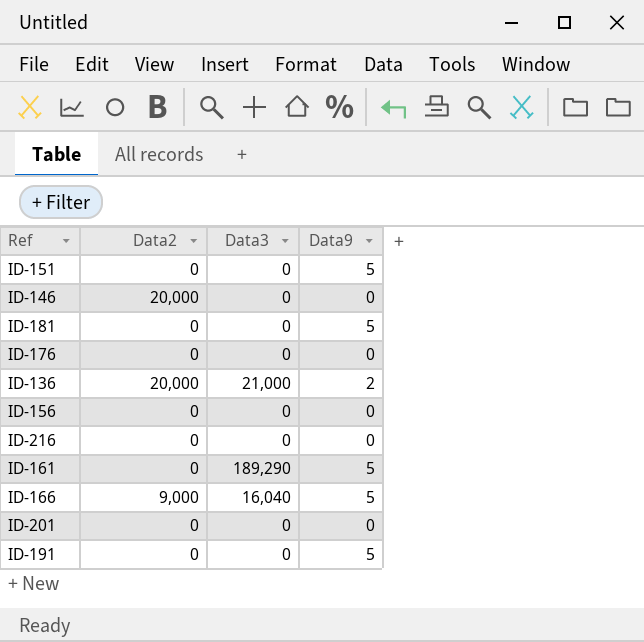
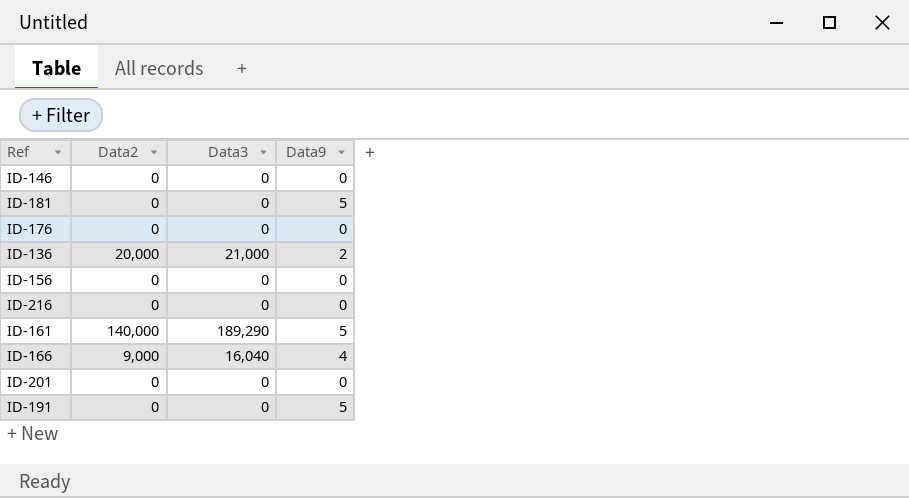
row ID-151: 0 | 0 | 5 -> none
ID-146 | Data2: 20,000 -> 0
ID-161 | Data2: 0 -> 140,000
ID-166 | Data9: 5 -> 4

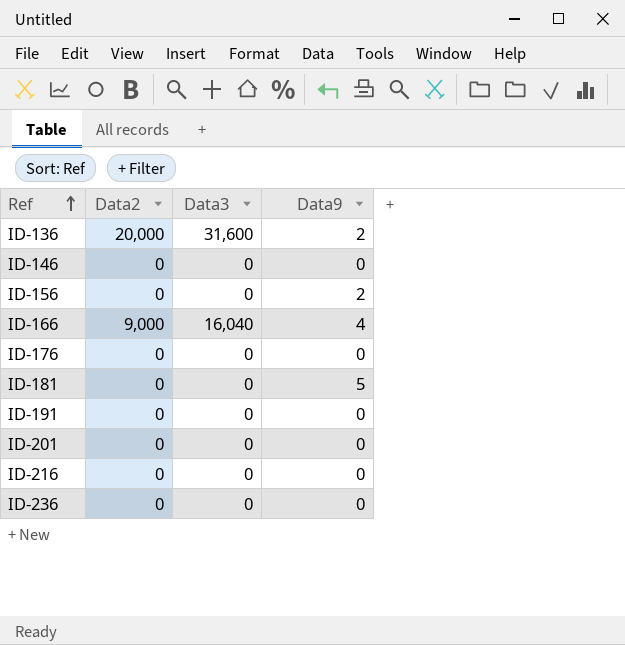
row order: none -> Ref ascending
row ID-161: 140,000 | 189,290 | 5 -> none
ID-136 | Data3: 21,000 -> 31,600
ID-156 | Data9: 0 -> 2
ID-191 | Data9: 5 -> 0
row ID-236: none -> 0 | 0 | 0

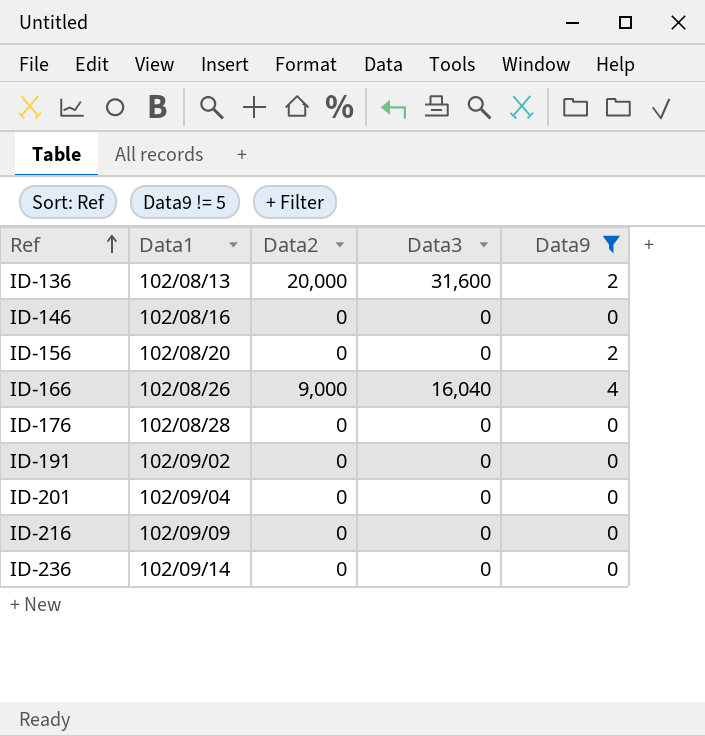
filter: none -> Data9 != 5
column Data1 | position: none -> 2

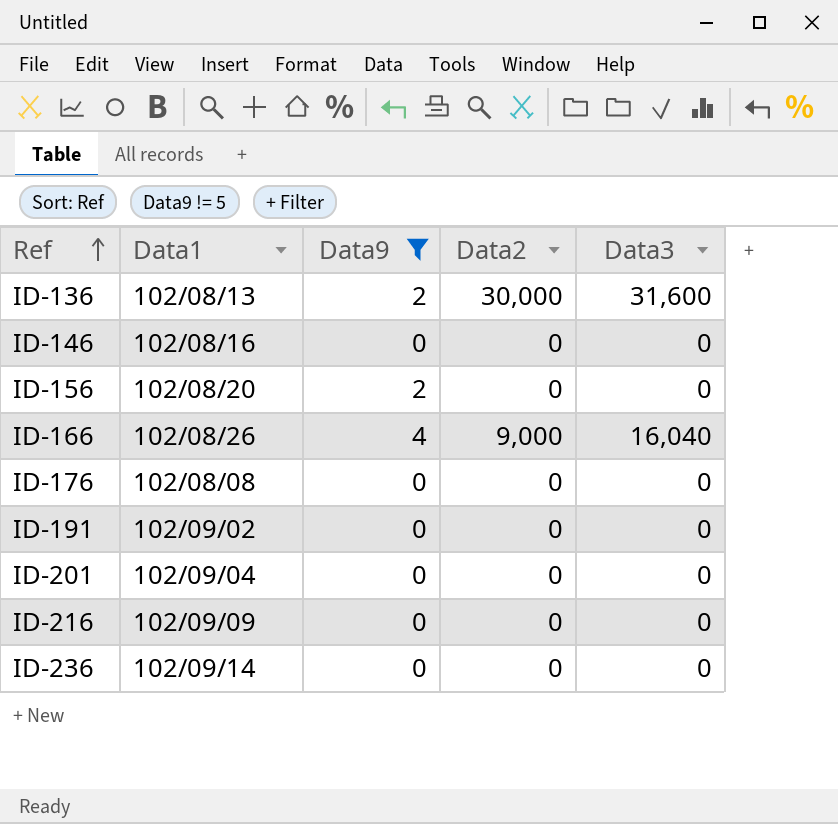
column Data9 | position: 5 -> 3
ID-136 | Data2: 20,000 -> 30,000
ID-176 | Data1: 102/08/28 -> 102/08/08

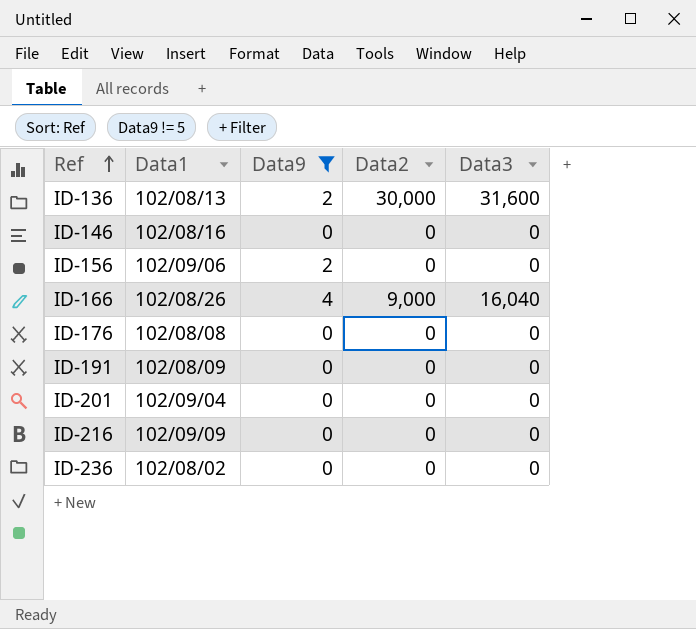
ID-156 | Data1: 102/08/20 -> 102/09/06
ID-191 | Data1: 102/09/02 -> 102/08/09
ID-236 | Data1: 102/09/14 -> 102/08/02

